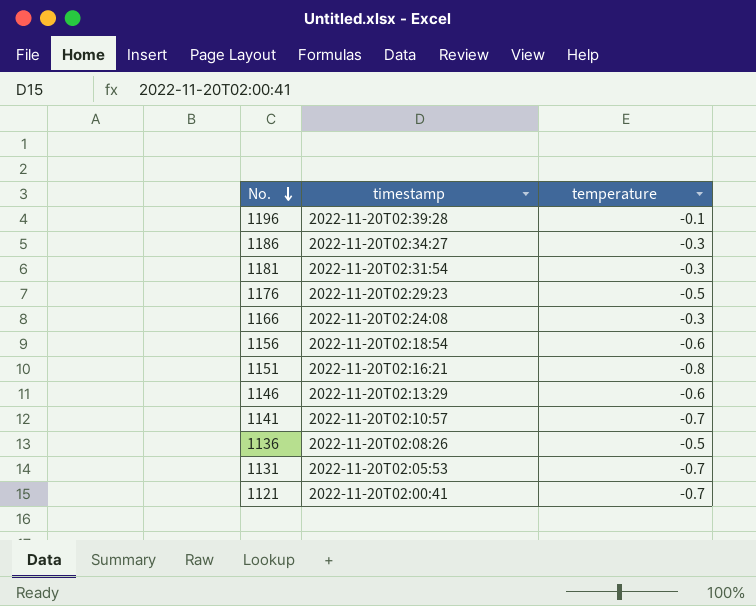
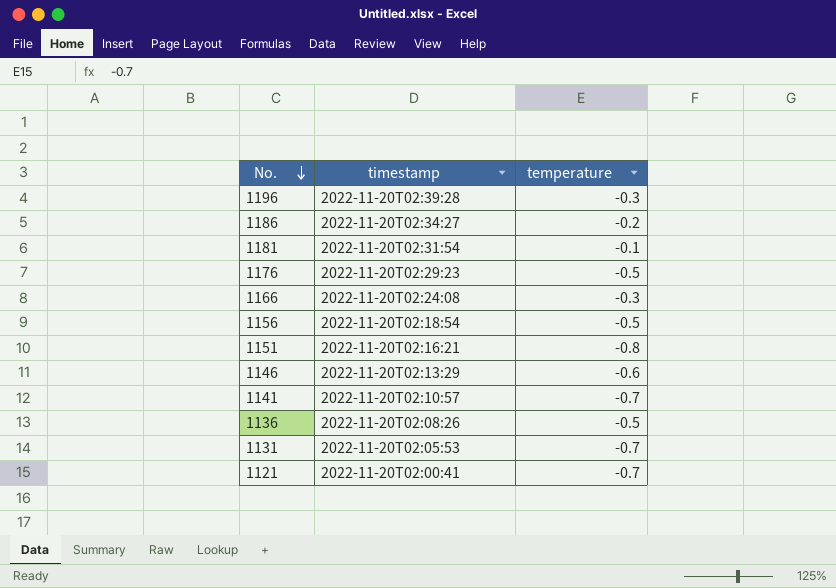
1196 | temperature: -0.1 -> -0.3
1186 | temperature: -0.3 -> -0.2
1181 | temperature: -0.3 -> -0.1
1156 | temperature: -0.6 -> -0.5

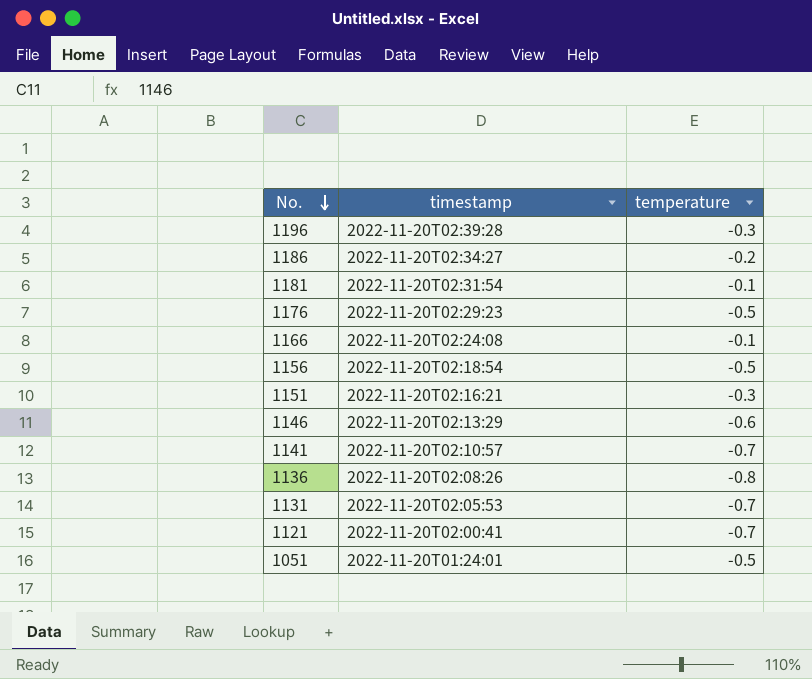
1166 | temperature: -0.3 -> -0.1
1151 | temperature: -0.8 -> -0.3
1136 | temperature: -0.5 -> -0.8
row 1051: none -> 2022-11-20T01:24:01 | -0.5

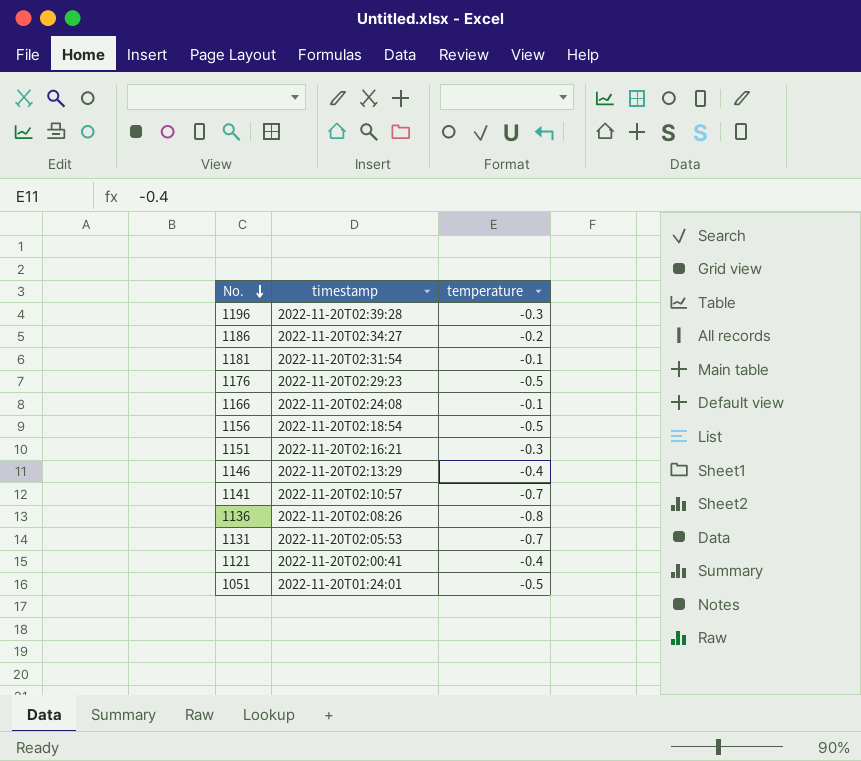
1146 | temperature: -0.6 -> -0.4
1121 | temperature: -0.7 -> -0.4

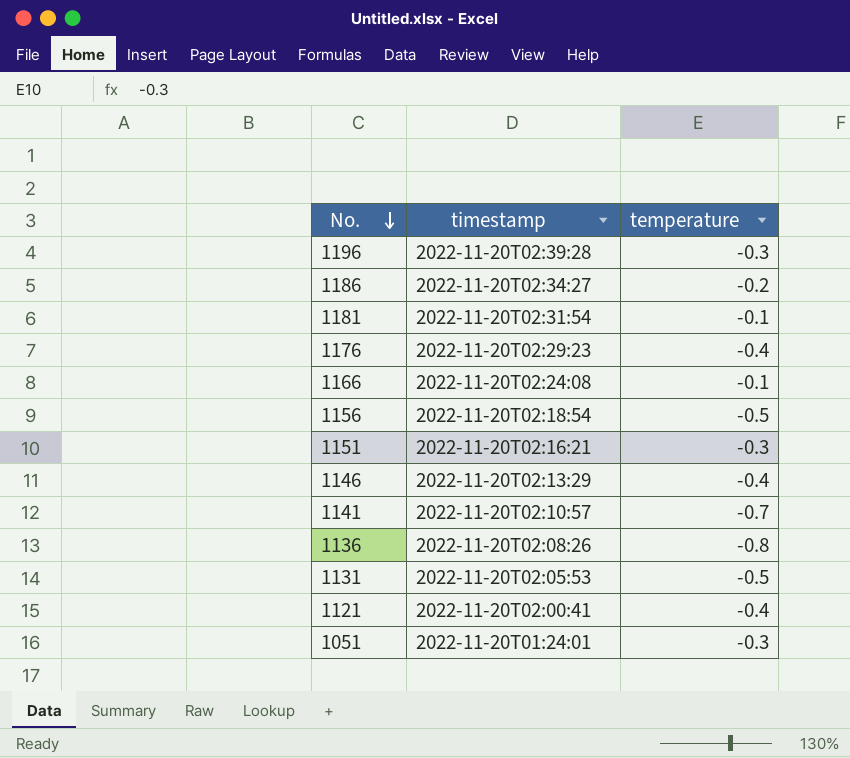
1176 | temperature: -0.5 -> -0.4
1131 | temperature: -0.7 -> -0.5
1051 | temperature: -0.5 -> -0.3

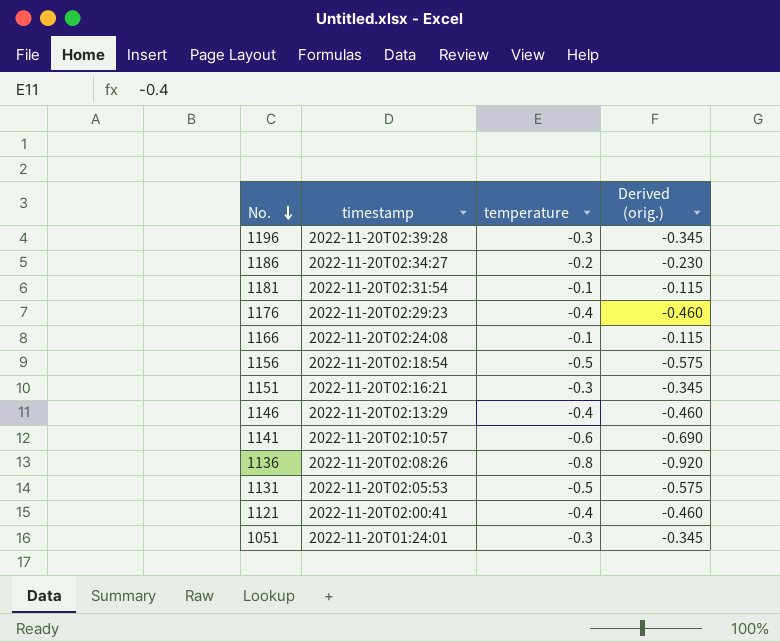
column Derived (orig.) | formula: none -> [temperature] * 1.15
1141 | temperature: -0.7 -> -0.6

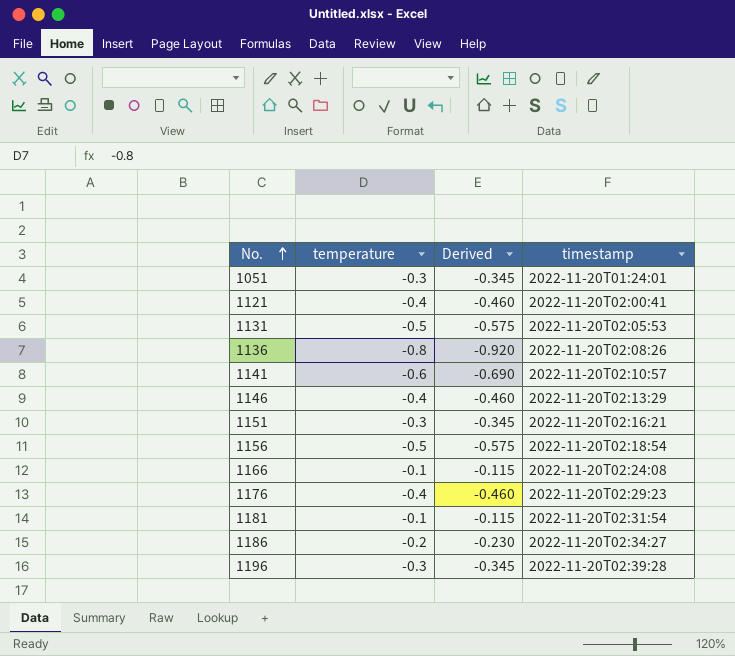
row order: No. descending -> No. ascending
column name: Derived (orig.) -> Derived
column timestamp | position: 2 -> 4

